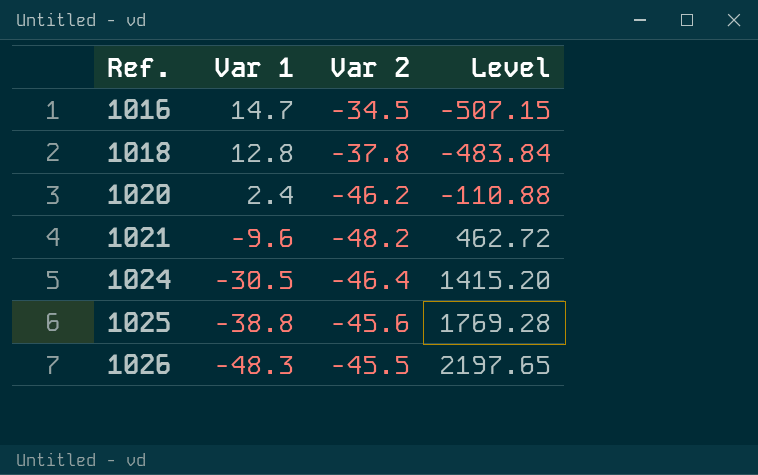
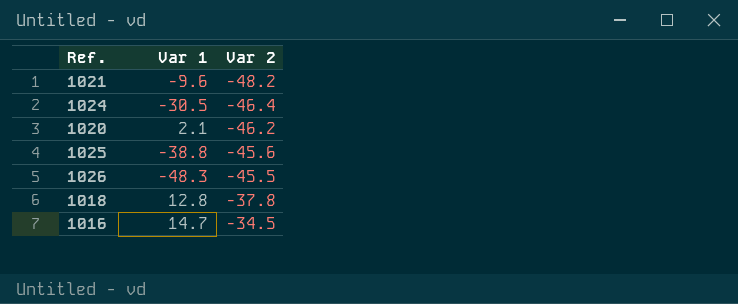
row order: Ref. ascending -> Var 2 ascending
column Level | formula: [Var 1] * [Var 2] -> none
1020 | Var 1: 2.4 -> 2.1

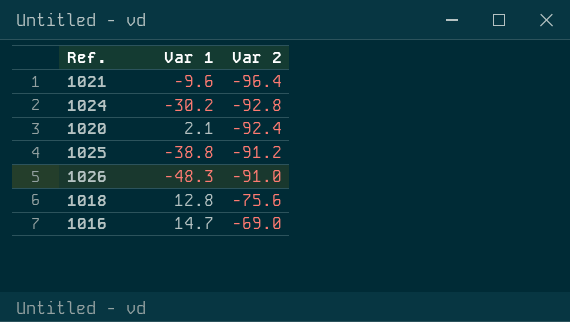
1021 | Var 2: -48.2 -> -96.4
1024 | Var 1: -30.5 -> -30.2
1024 | Var 2: -46.4 -> -92.8
1020 | Var 2: -46.2 -> -92.4
1025 | Var 2: -45.6 -> -91.2
1026 | Var 2: -45.5 -> -91.0
1018 | Var 2: -37.8 -> -75.6
1016 | Var 2: -34.5 -> -69.0

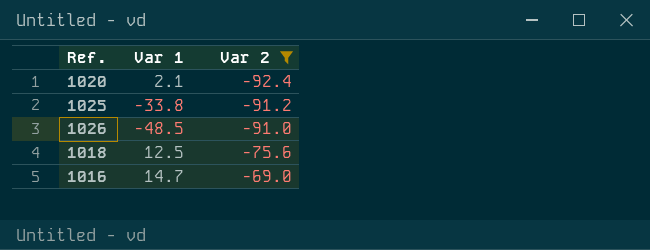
filter: none -> Var 2 >= -92.4
1025 | Var 1: -38.8 -> -33.8
1026 | Var 1: -48.3 -> -48.5
1018 | Var 1: 12.8 -> 12.5

